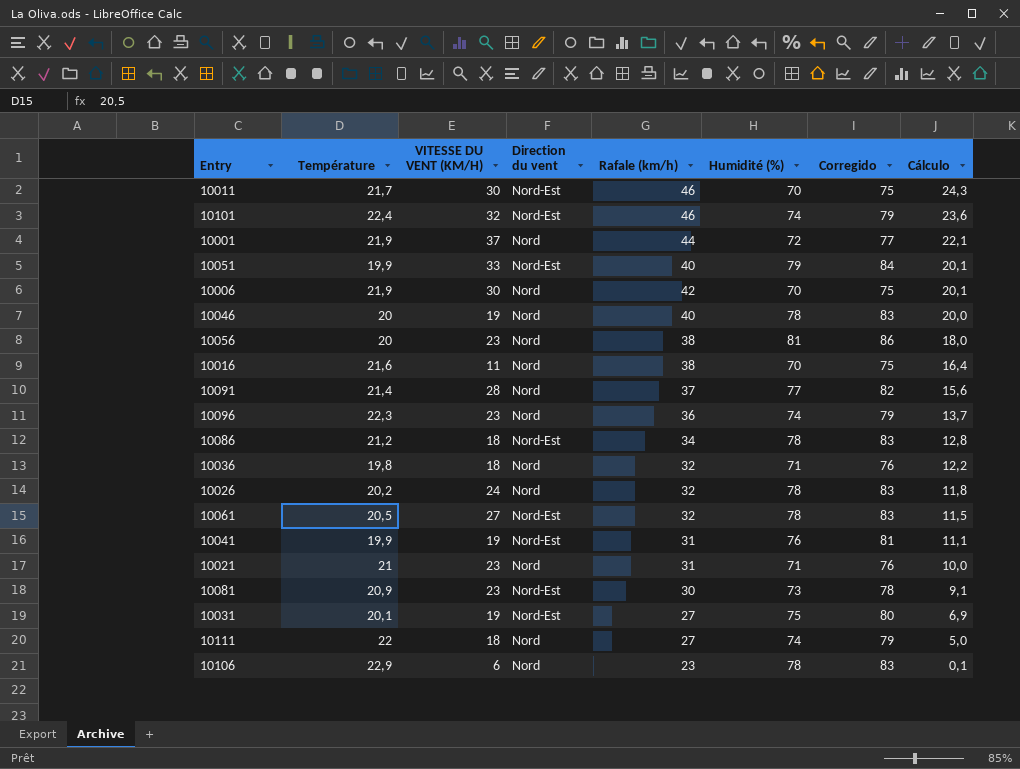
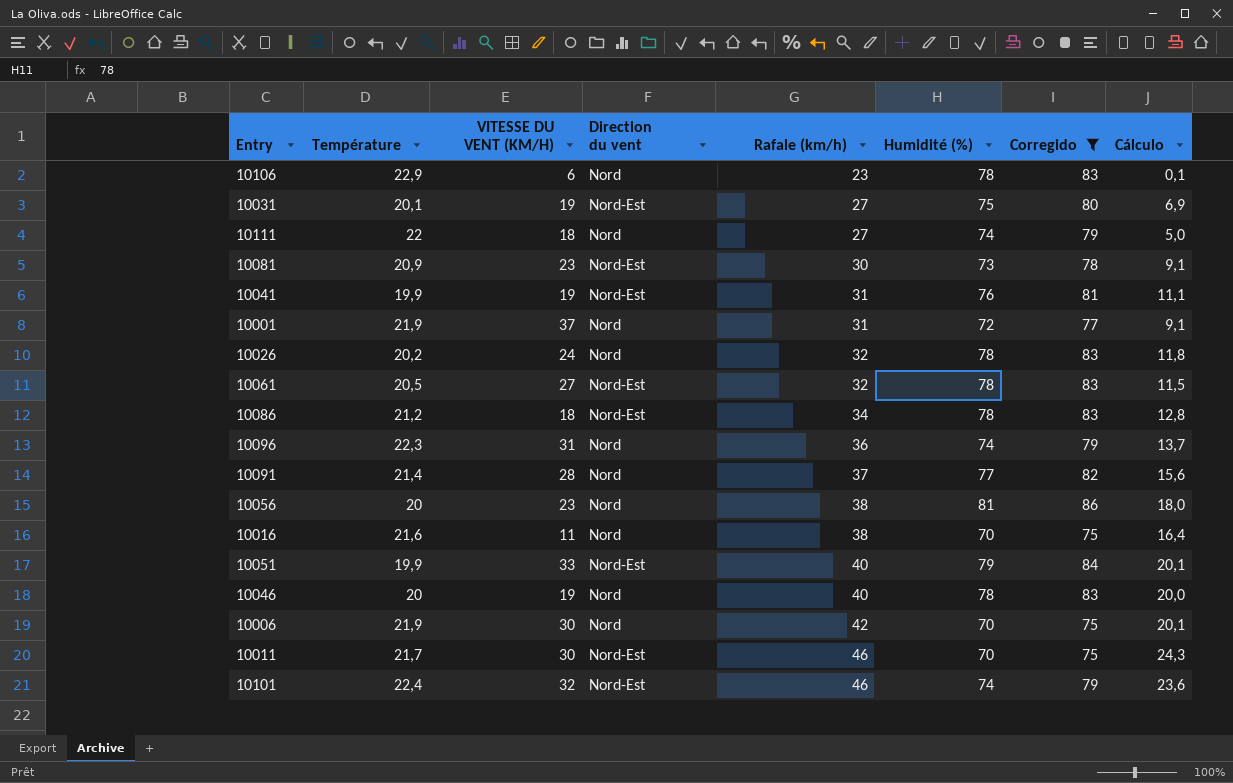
filter: none -> Corregido != 76
row order: Cálculo descending -> Rafale (km/h) ascending
10001 | Rafale (km/h): 44 -> 31
10001 | Cálculo: 22,1 -> 9,1
10096 | VITESSE DU VENT (KM/H): 23 -> 31

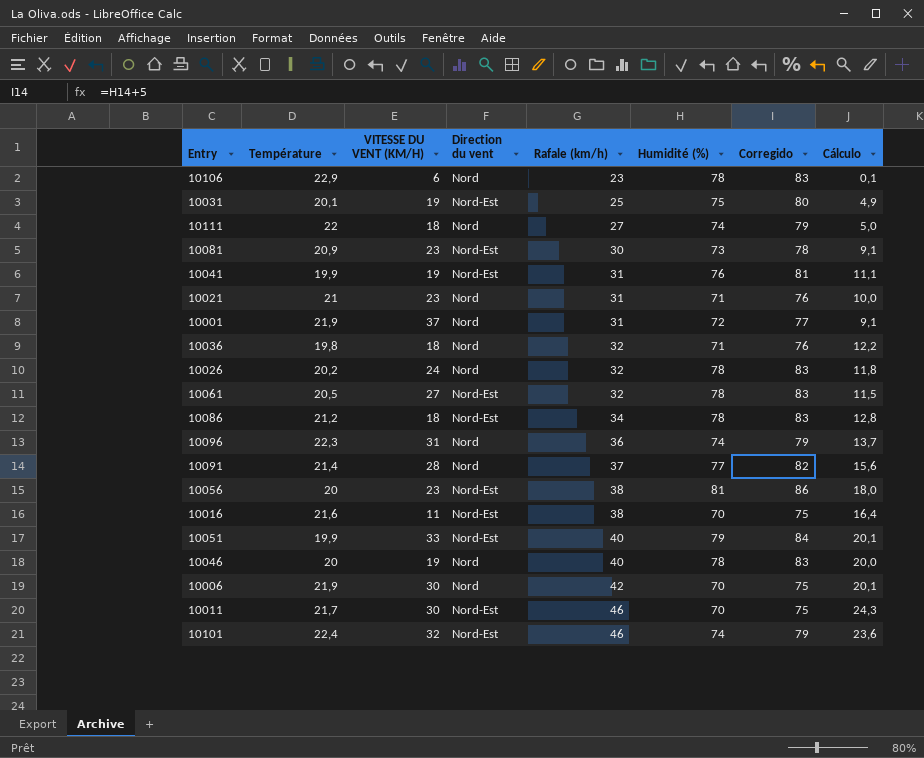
filter: Corregido != 76 -> none
10031 | Rafale (km/h): 27 -> 25
10031 | Cálculo: 6,9 -> 4,9
10056 | Direction du vent: Nord -> Nord-Est
10016 | Direction du vent: Nord -> Nord-Est

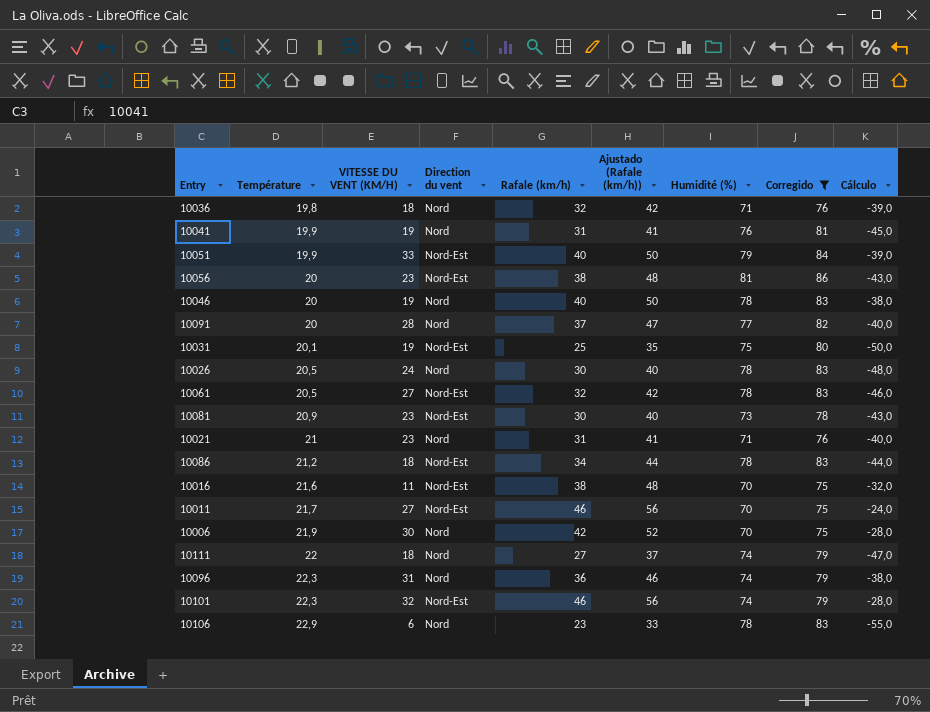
filter: none -> Corregido != 77
row order: Rafale (km/h) ascending -> Température ascending
column Ajustado (Rafale (km/h)) | formula: none -> [Rafale (km/h)] + 10
column Cálculo | formula: [Rafale (km/h)] - [Température] -> [Rafale (km/h)] - [Humidité (%)]
10041 | Direction du vent: Nord-Est -> Nord
10091 | Température: 21,4 -> 20
10026 | Température: 20,2 -> 20,5
10026 | Rafale (km/h): 32 -> 30
10011 | VITESSE DU VENT (KM/H): 30 -> 27
10101 | Température: 22,4 -> 22,3

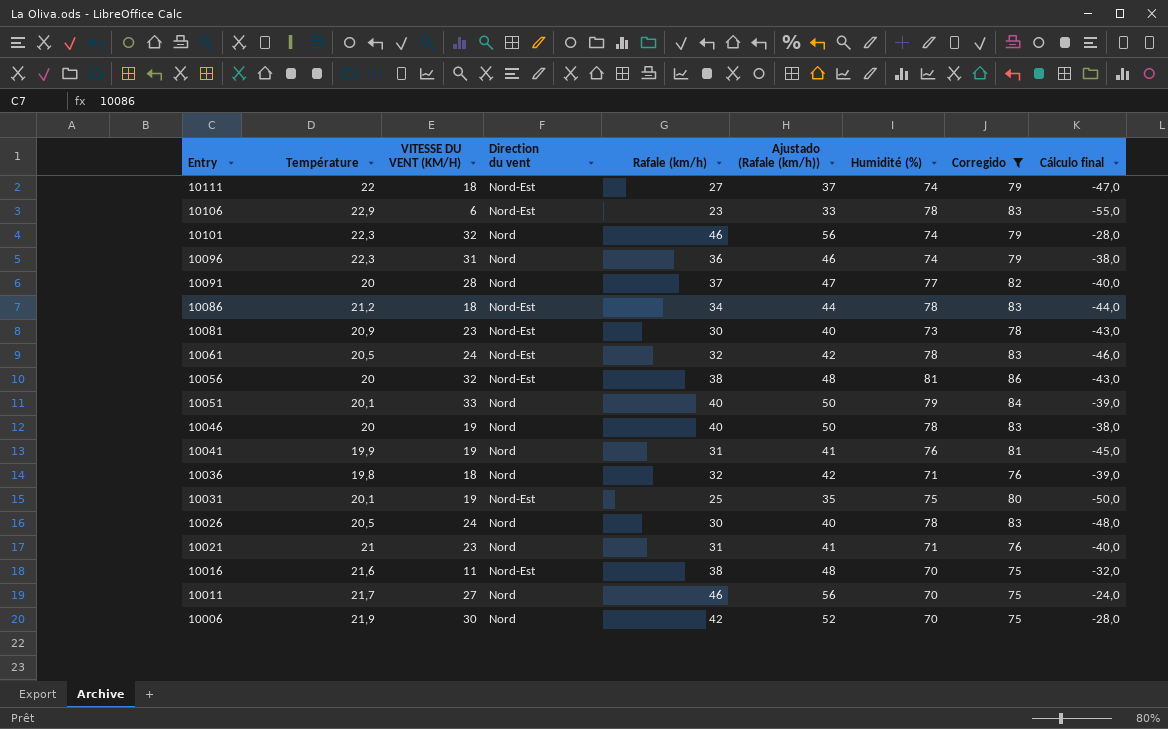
row order: Température ascending -> Entry descending
column name: Cálculo -> Cálculo final
10111 | Direction du vent: Nord -> Nord-Est
10106 | Direction du vent: Nord -> Nord-Est
10101 | Direction du vent: Nord-Est -> Nord
10061 | VITESSE DU VENT (KM/H): 27 -> 24
10056 | VITESSE DU VENT (KM/H): 23 -> 32
10051 | Température: 19,9 -> 20,1
10051 | Direction du vent: Nord-Est -> Nord
10011 | Direction du vent: Nord-Est -> Nord

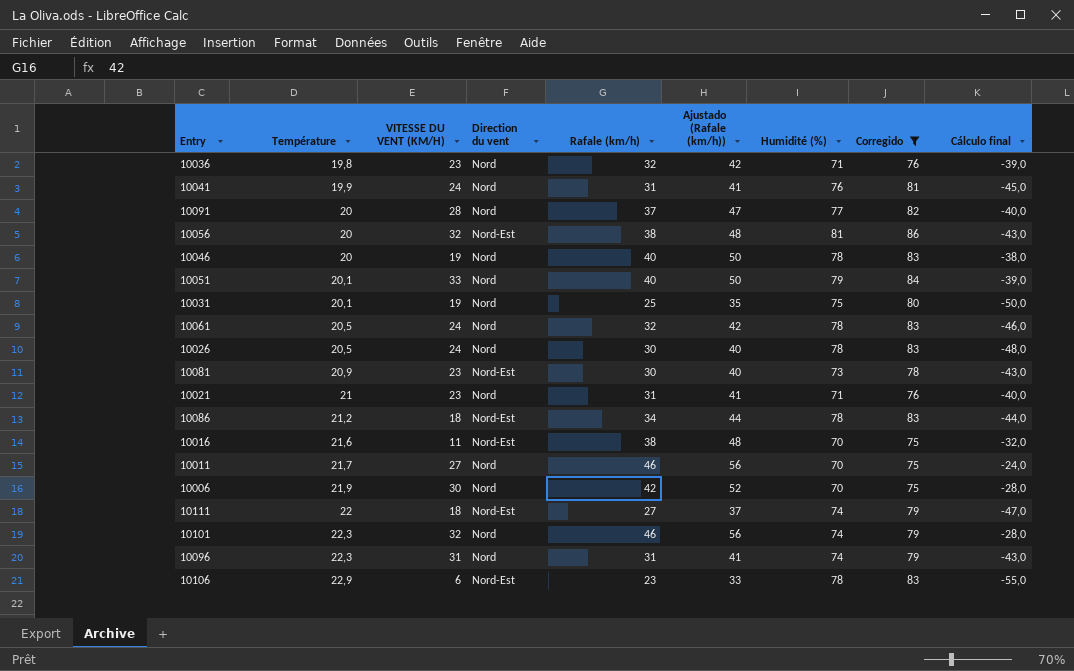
row order: Entry descending -> Température ascending
10036 | VITESSE DU VENT (KM/H): 18 -> 23
10041 | VITESSE DU VENT (KM/H): 19 -> 24
10031 | Direction du vent: Nord-Est -> Nord
10061 | Direction du vent: Nord-Est -> Nord
10096 | Rafale (km/h): 36 -> 31
10096 | Ajustado (Rafale (km/h)): 46 -> 41
10096 | Cálculo final: -38,0 -> -43,0

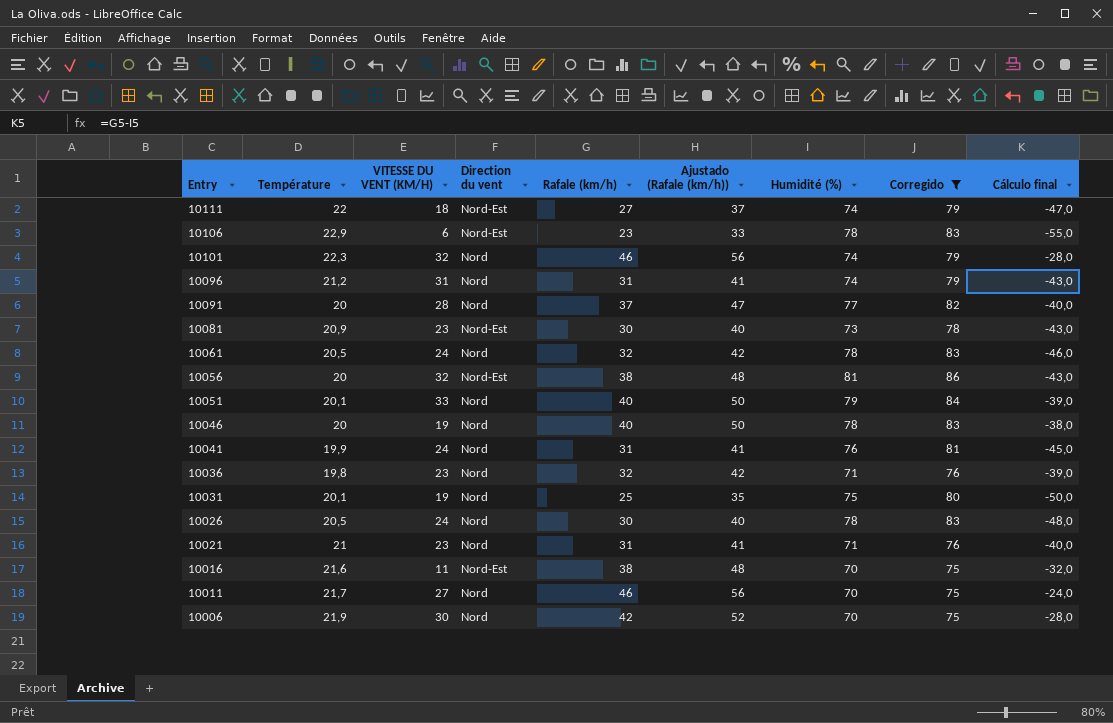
row order: Température ascending -> Entry descending
row 10086: 21,2 | 18 | Nord-Est | 34 | 44 | 78 | 83 | -44,0 -> none
10096 | Température: 22,3 -> 21,2

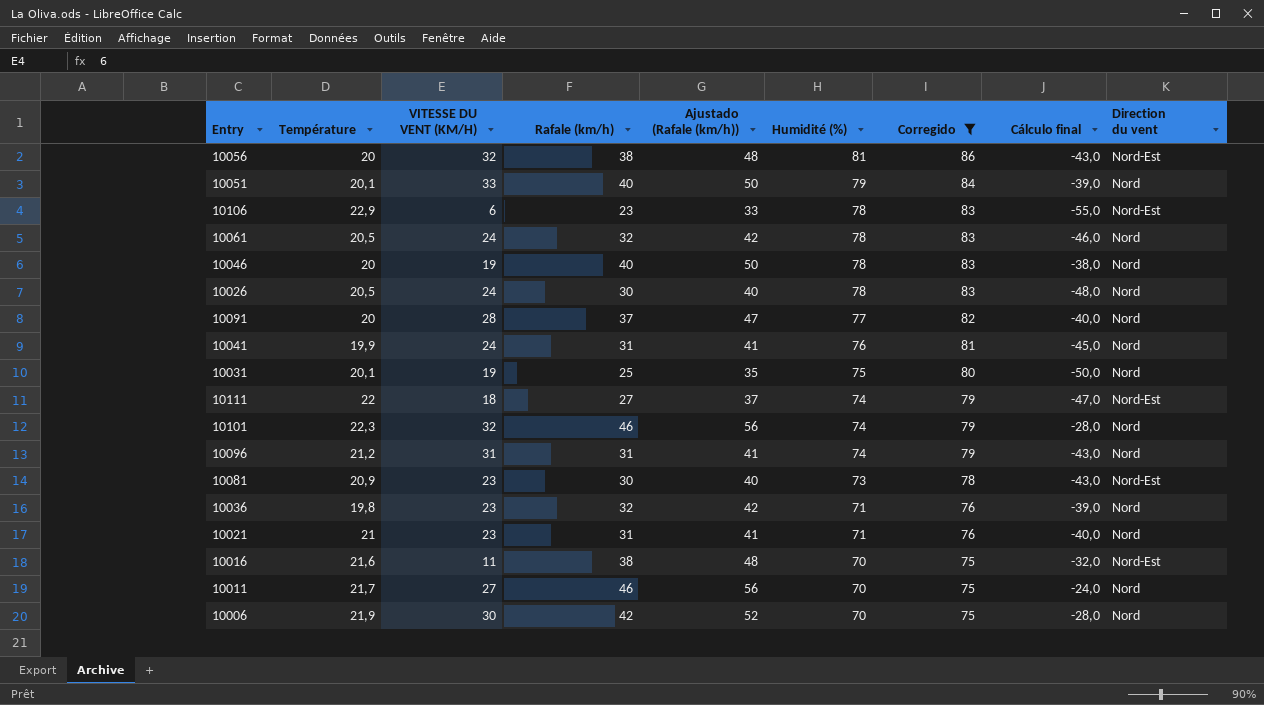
row order: Entry descending -> Humidité (%) descending
column Direction du vent | position: 4 -> 9

